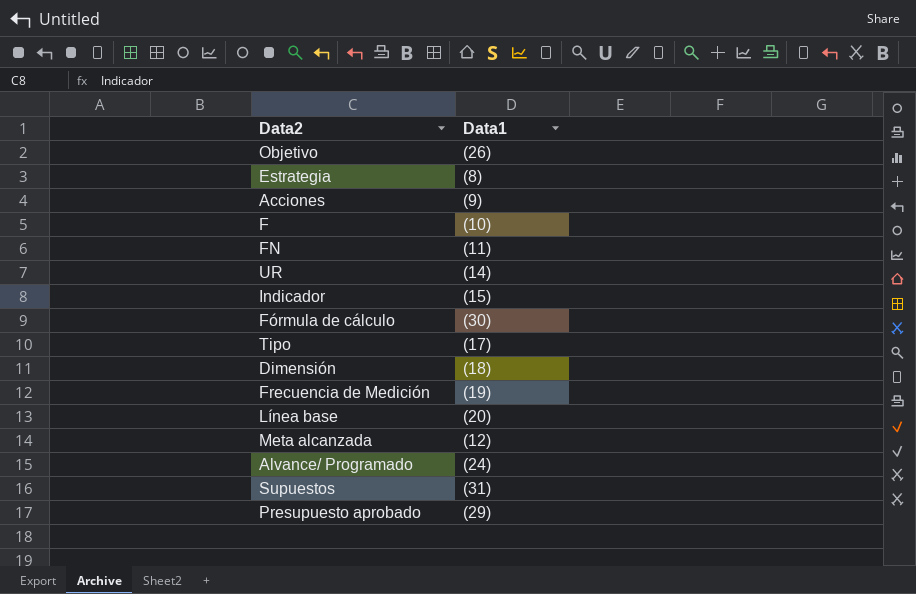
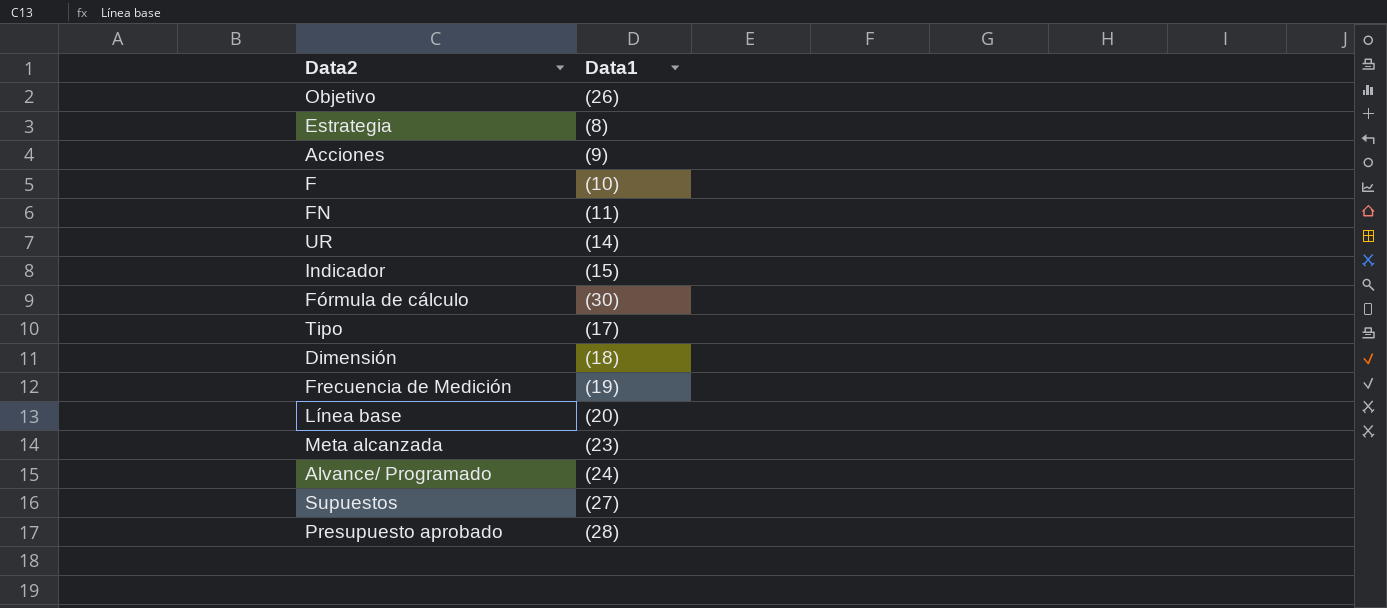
Meta alcanzada | Data1: (12) -> (23)
Supuestos | Data1: (31) -> (27)
Presupuesto aprobado | Data1: (29) -> (28)

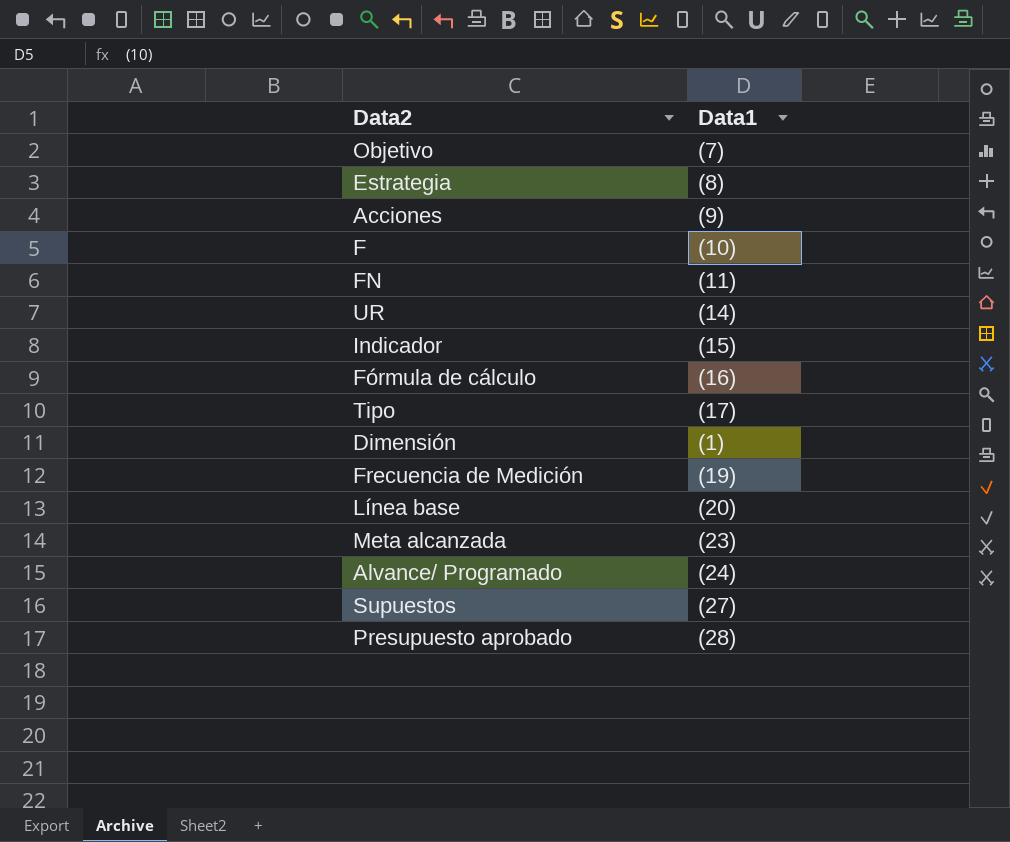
Objetivo | Data1: (26) -> (7)
Fórmula de cálculo | Data1: (30) -> (16)
Dimensión | Data1: (18) -> (1)

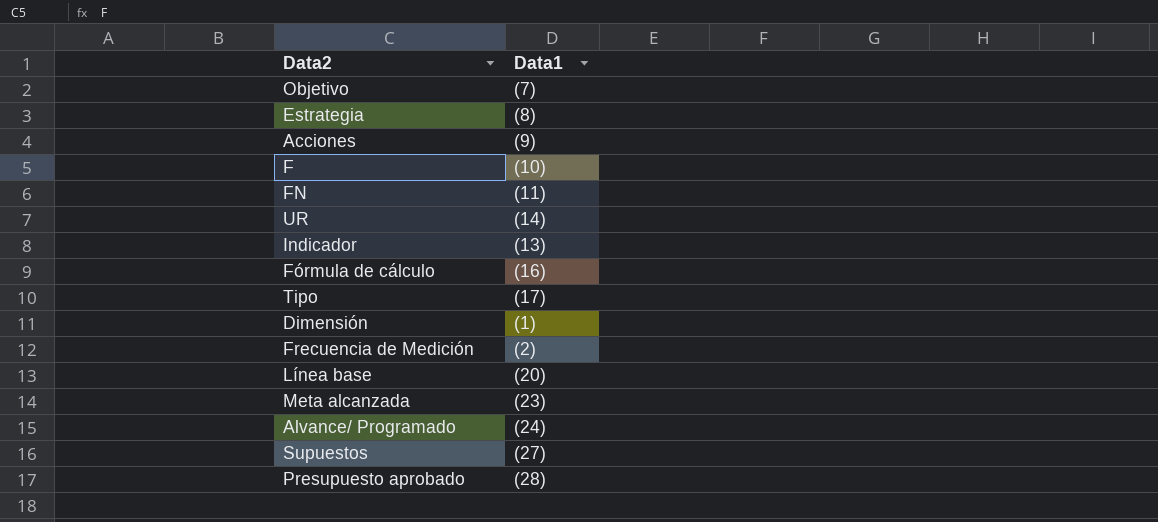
Indicador | Data1: (15) -> (13)
Frecuencia de Medición | Data1: (19) -> (2)

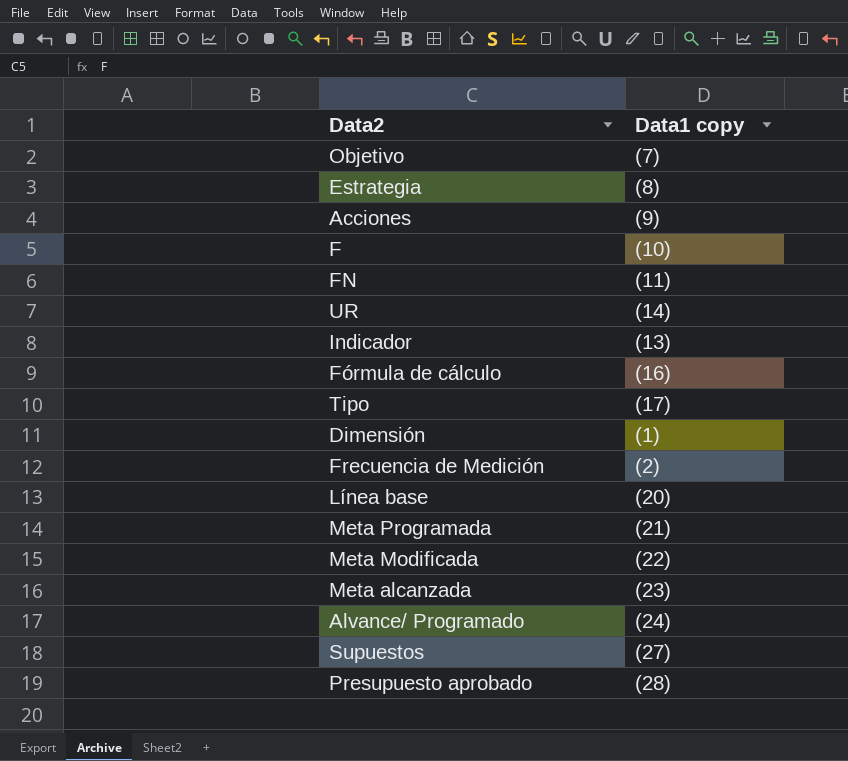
column name: Data1 -> Data1 copy
row Meta Programada: none -> (21)
row Meta Modificada: none -> (22)

